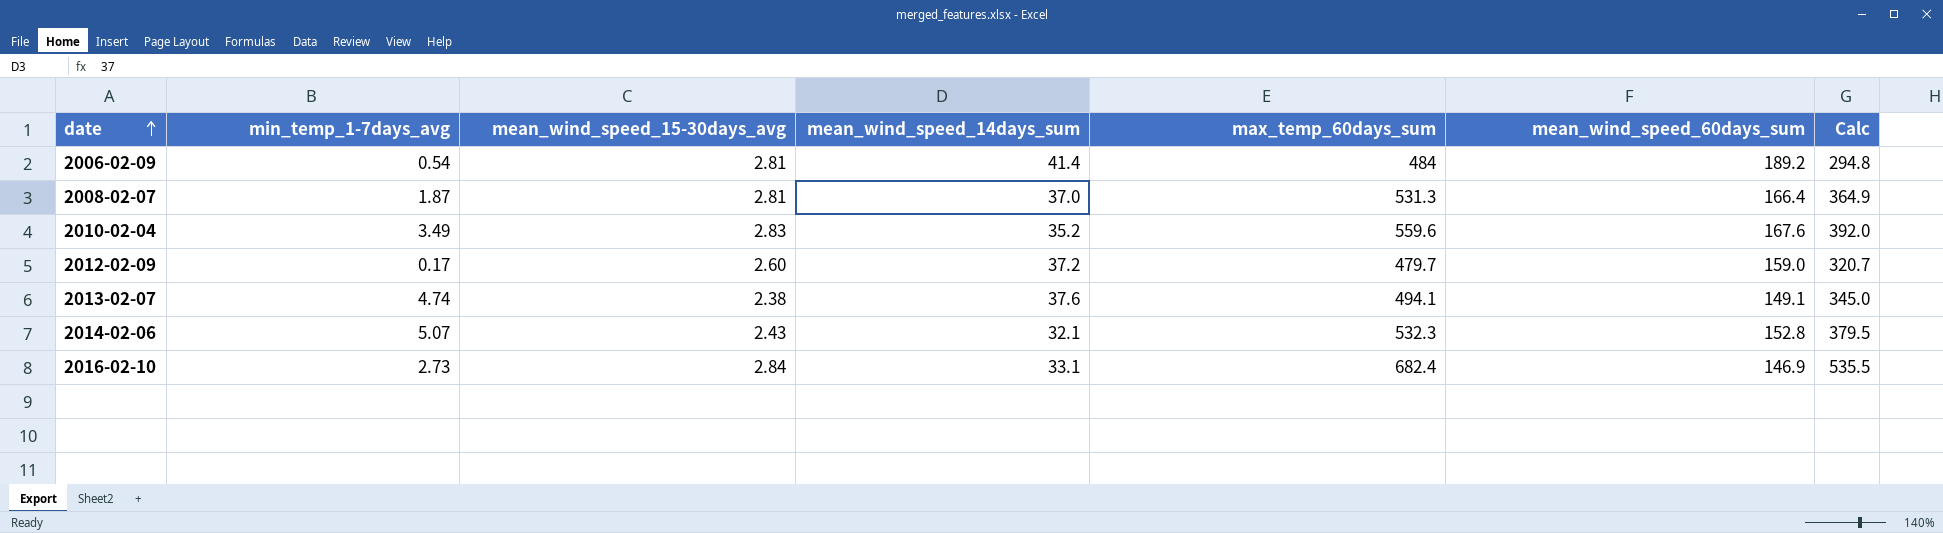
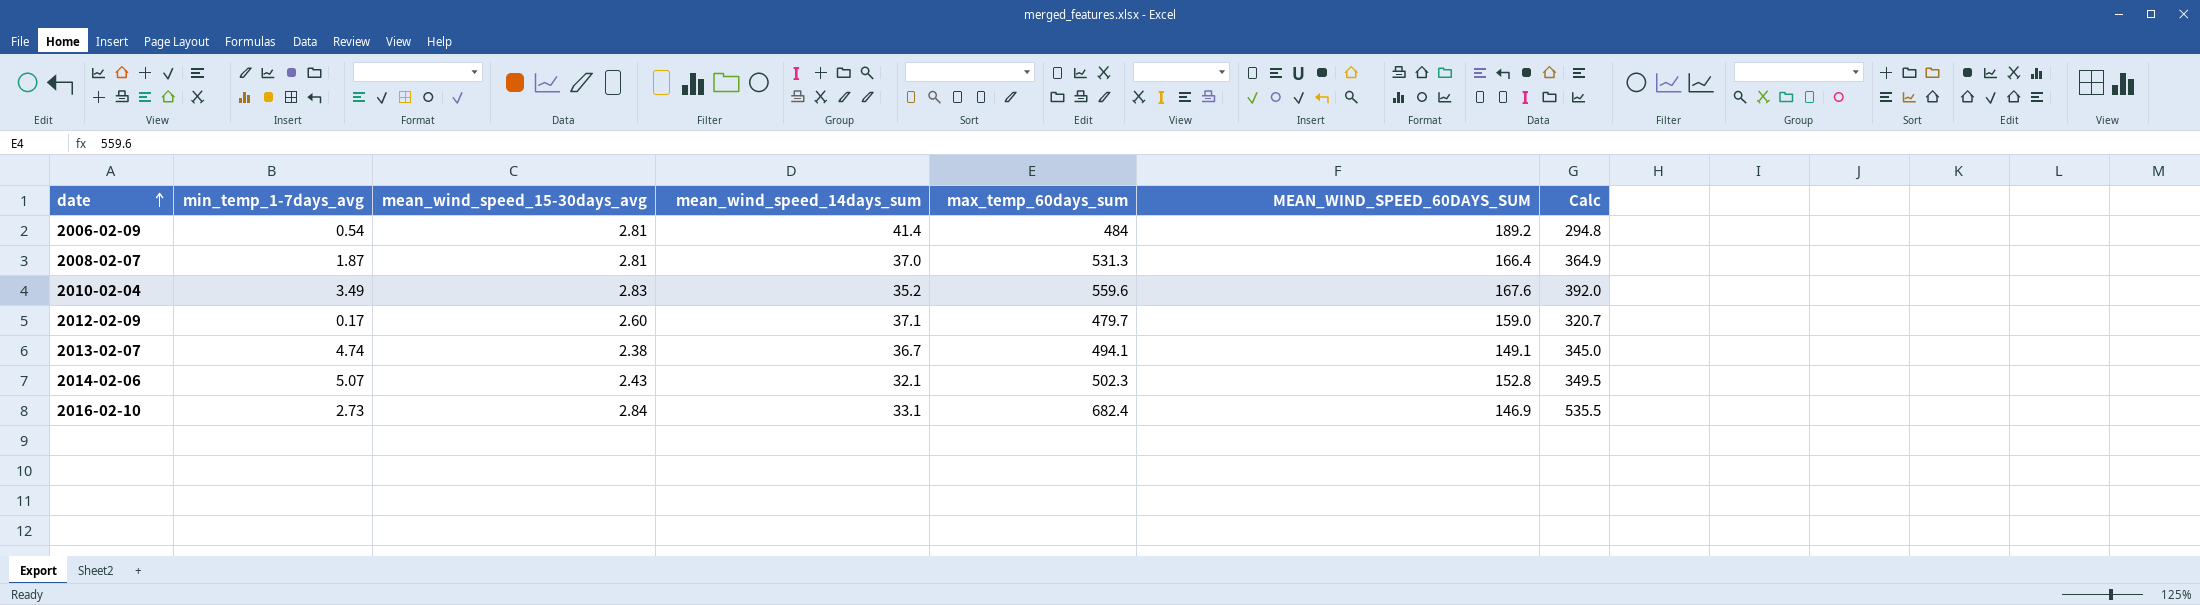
column name: mean_wind_speed_60days_sum -> MEAN_WIND_SPEED_60DAYS_SUM
2012-02-09 | mean_wind_speed_14days_sum: 37.2 -> 37.1
2013-02-07 | mean_wind_speed_14days_sum: 37.6 -> 36.7
2014-02-06 | max_temp_60days_sum: 532.3 -> 502.3
2014-02-06 | Calc: 379.5 -> 349.5

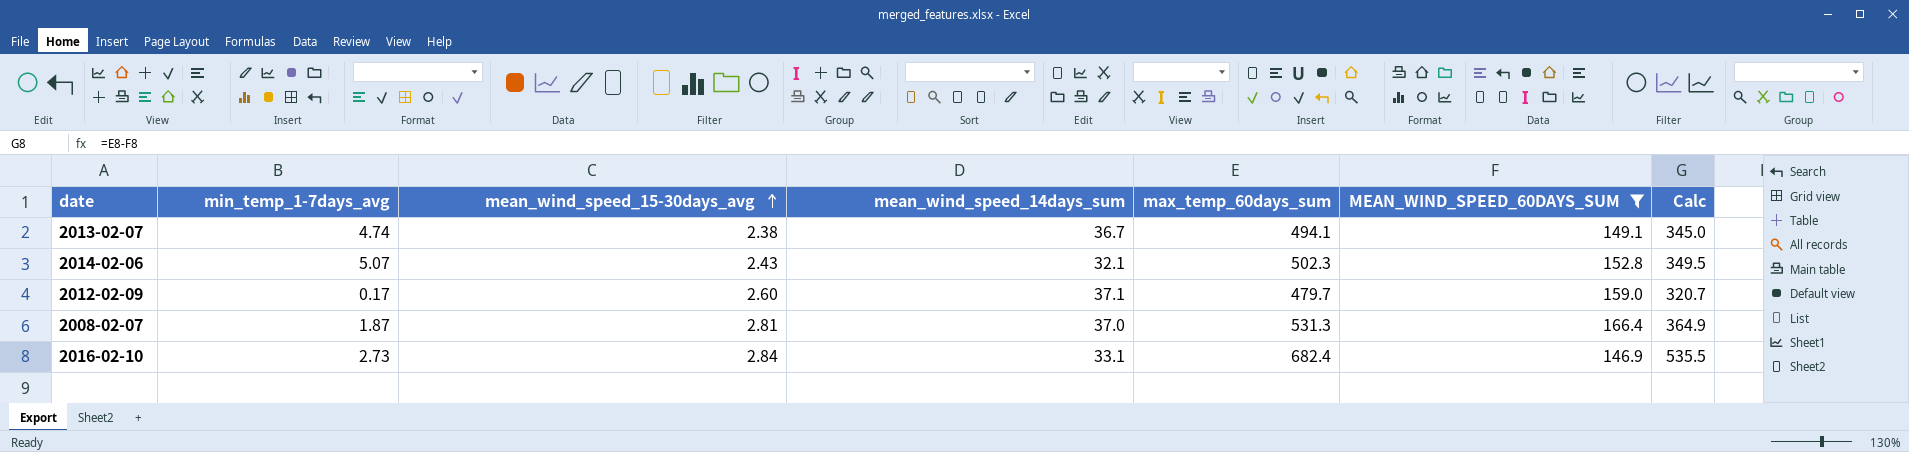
filter: none -> MEAN_WIND_SPEED_60DAYS_SUM <= 166.4
row order: date ascending -> mean_wind_speed_15-30days_avg ascending

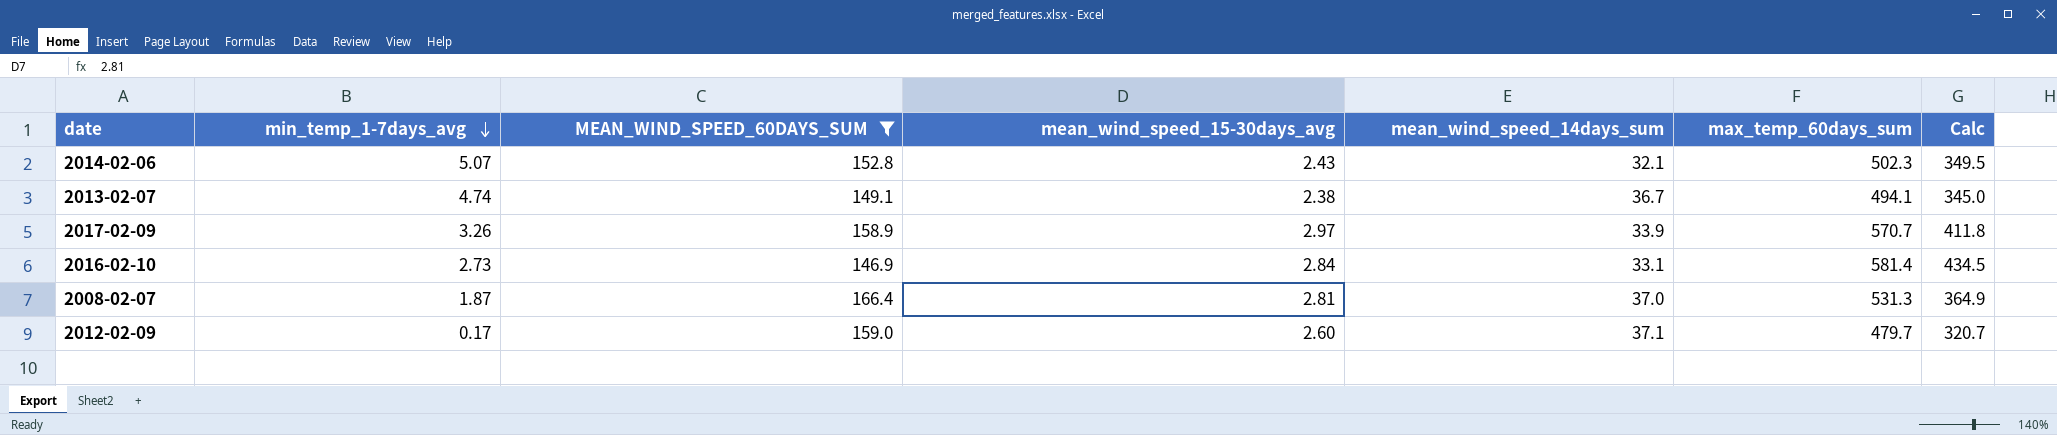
row order: mean_wind_speed_15-30days_avg ascending -> min_temp_1-7days_avg descending
column MEAN_WIND_SPEED_60DAYS_SUM | position: 6 -> 3
row 2017-02-09: none -> 3.26 | 158.9 | 2.97 | 33.9 | 570.7 | 411.8
2016-02-10 | max_temp_60days_sum: 682.4 -> 581.4
2016-02-10 | Calc: 535.5 -> 434.5

